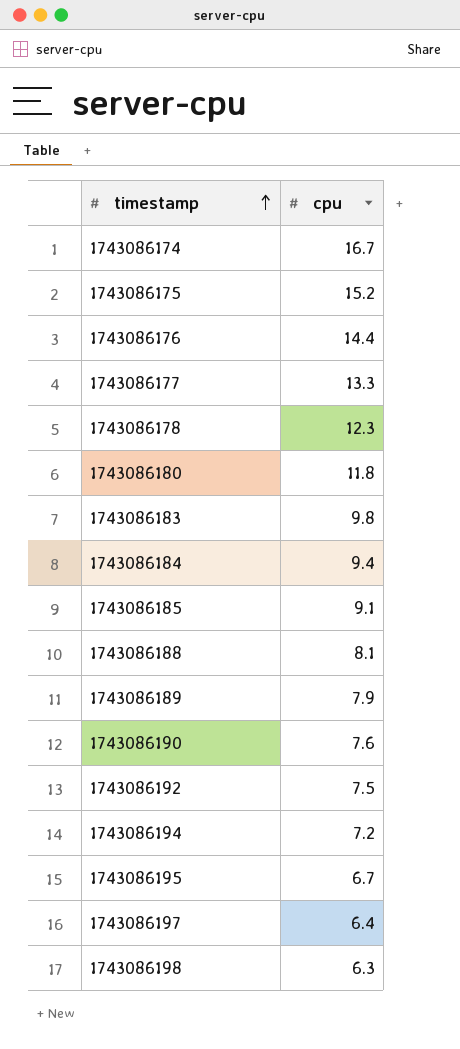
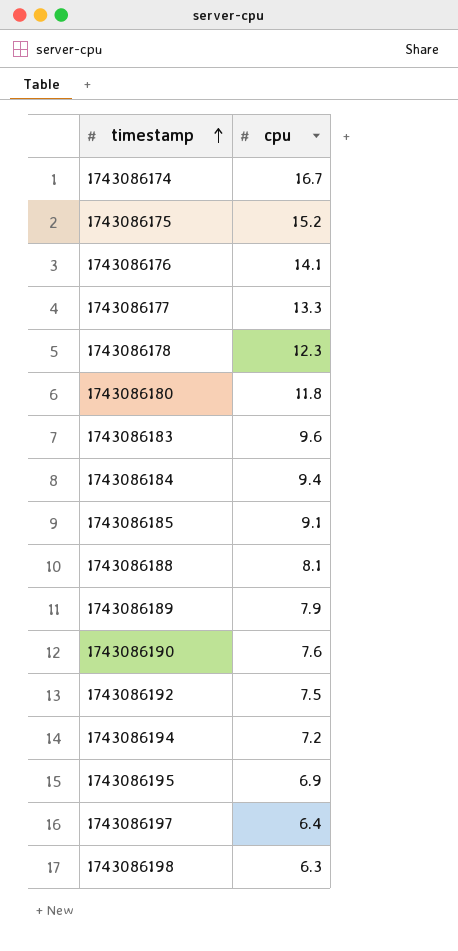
1743086176 | cpu: 14.4 -> 14.1
1743086183 | cpu: 9.8 -> 9.6
1743086195 | cpu: 6.7 -> 6.9

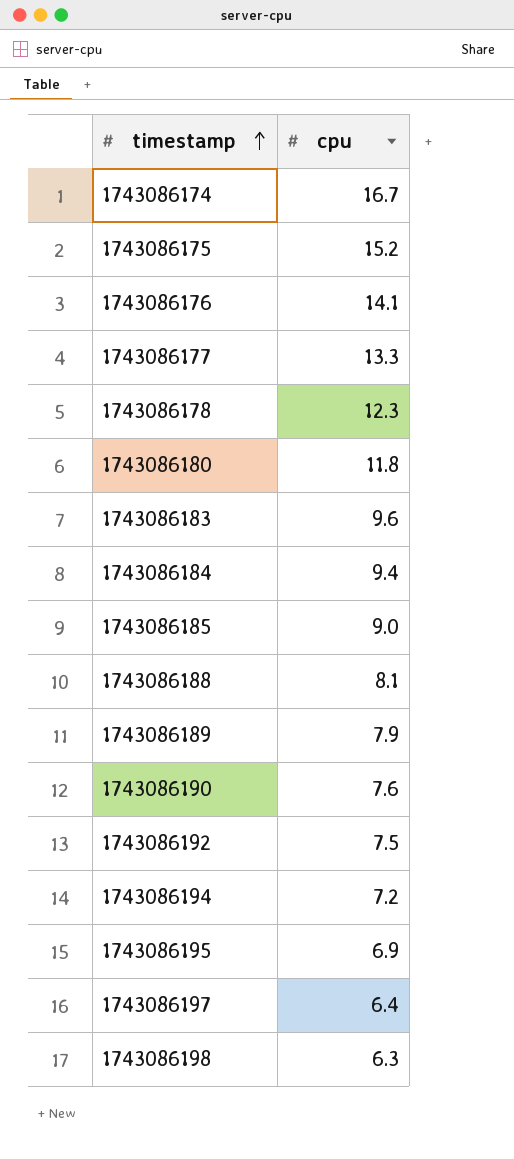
1743086185 | cpu: 9.1 -> 9.0

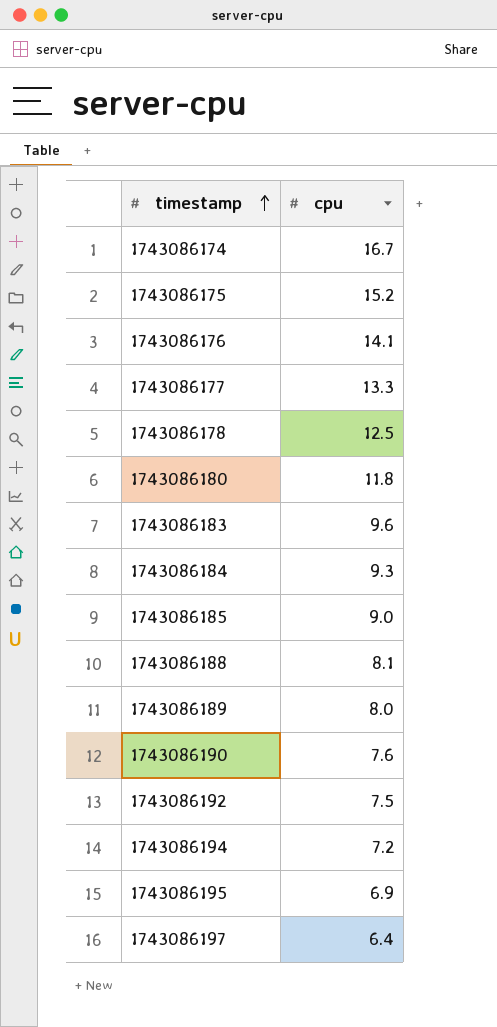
row 1743086198: 6.3 -> none
1743086178 | cpu: 12.3 -> 12.5
1743086184 | cpu: 9.4 -> 9.3
1743086189 | cpu: 7.9 -> 8.0

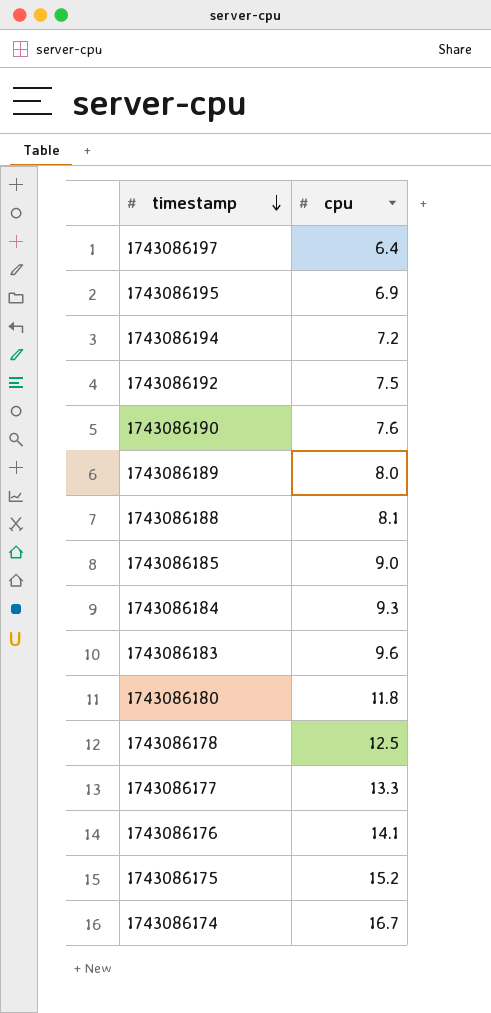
row order: timestamp ascending -> timestamp descending

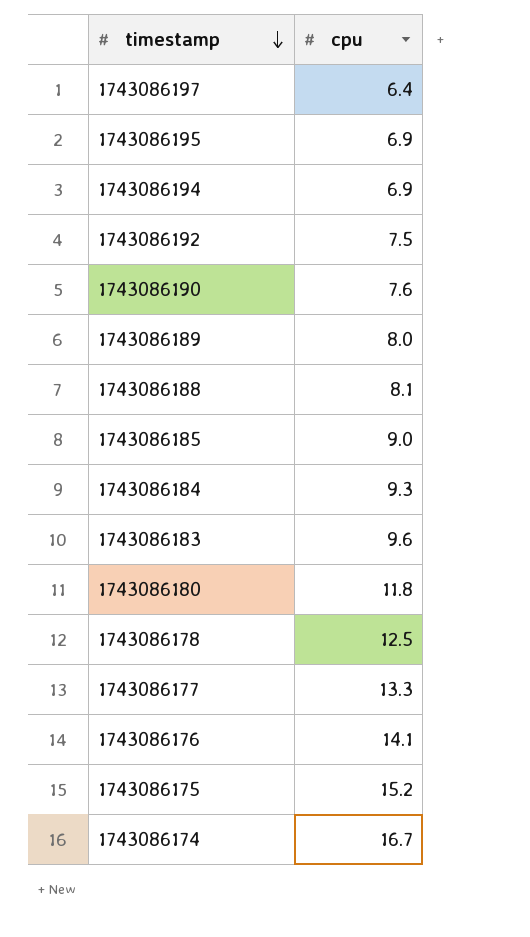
1743086194 | cpu: 7.2 -> 6.9

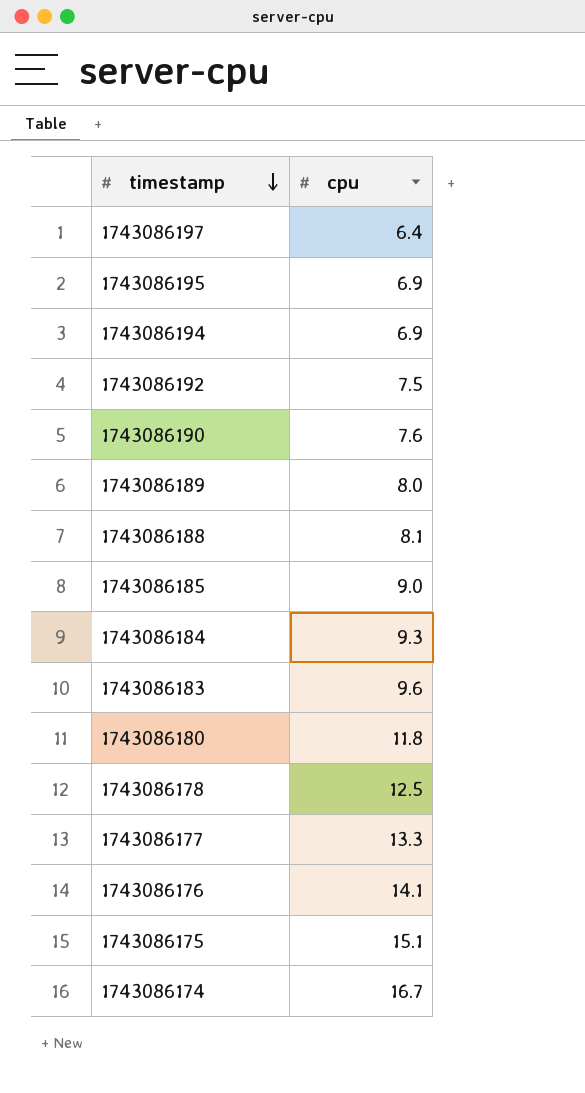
1743086175 | cpu: 15.2 -> 15.1

